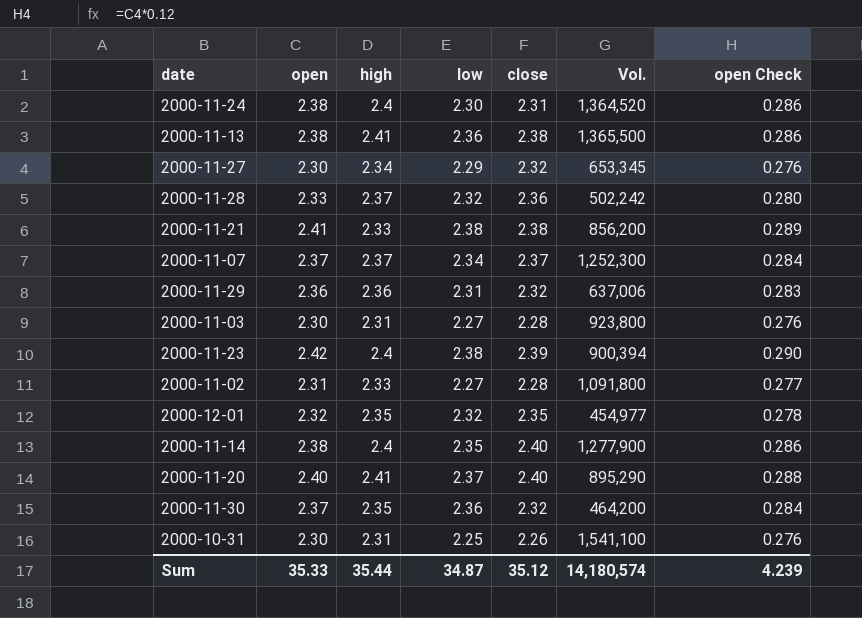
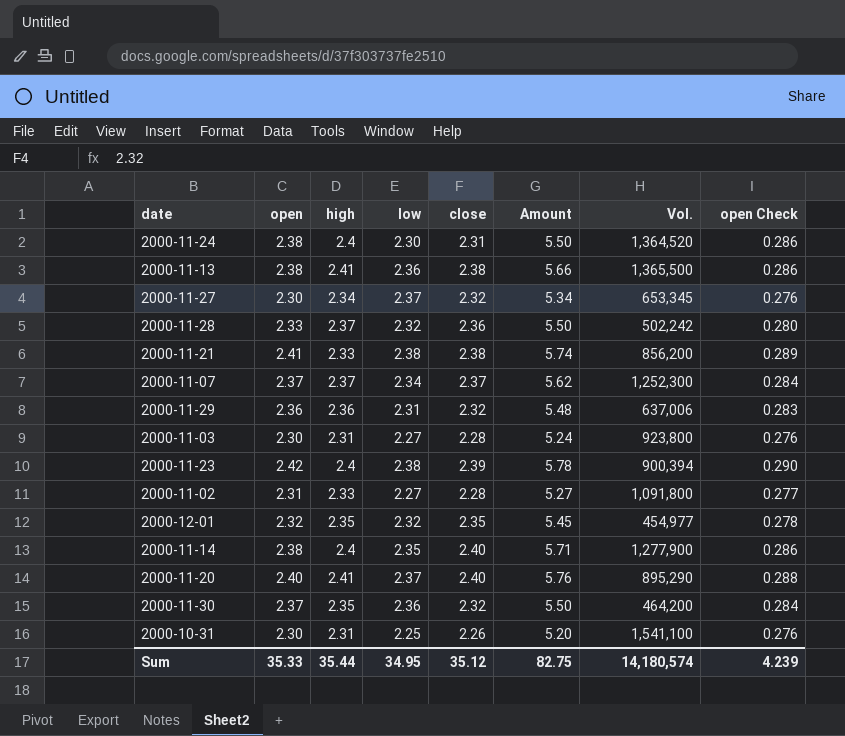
column Amount | formula: none -> [open] * [close]
2000-11-27 | low: 2.29 -> 2.37
Sum | low: 34.87 -> 34.95

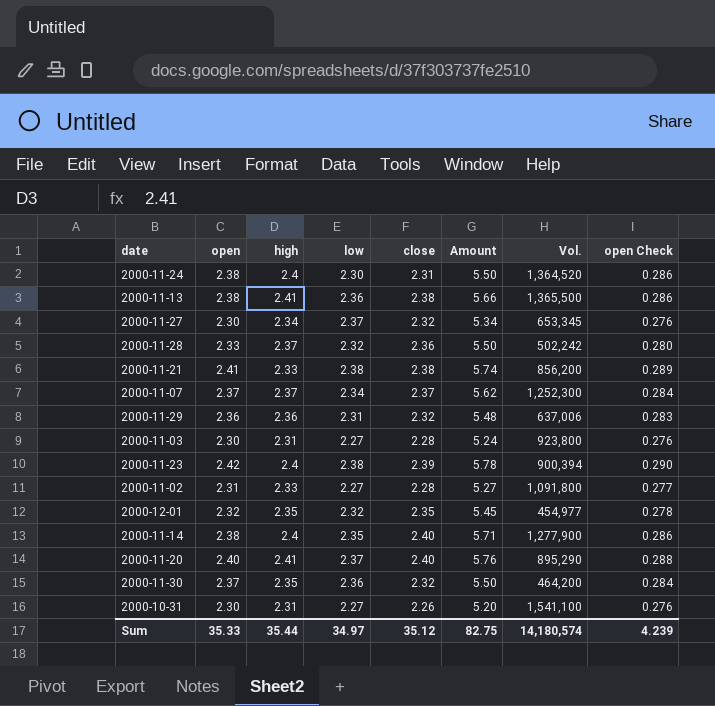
2000-10-31 | low: 2.25 -> 2.27
Sum | low: 34.95 -> 34.97

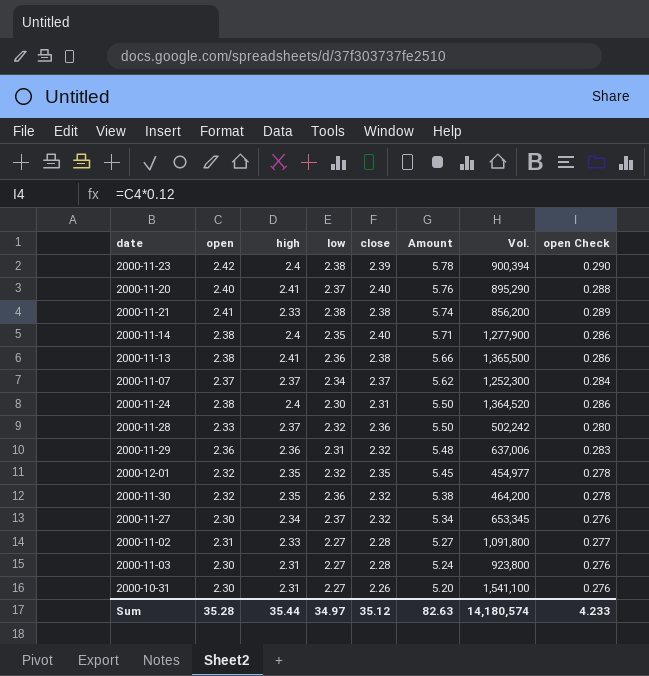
row order: none -> Amount descending
2000-11-30 | open: 2.37 -> 2.32
2000-11-30 | Amount: 5.50 -> 5.38
2000-11-30 | open Check: 0.284 -> 0.278
Sum | open: 35.33 -> 35.28
Sum | Amount: 82.75 -> 82.63
Sum | open Check: 4.239 -> 4.233

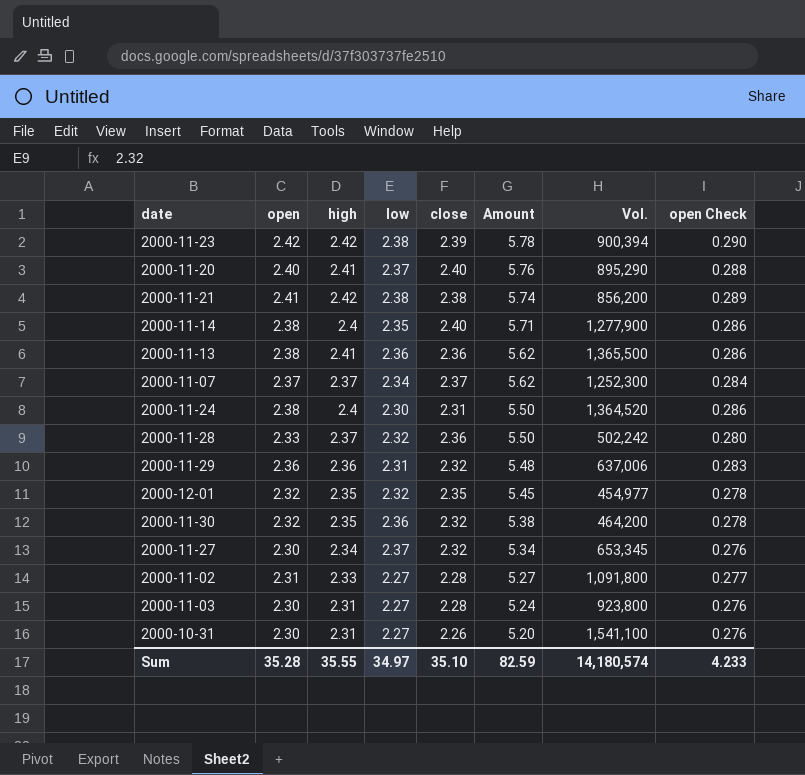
2000-11-23 | high: 2.4 -> 2.42
2000-11-21 | high: 2.33 -> 2.42
2000-11-13 | close: 2.38 -> 2.36
2000-11-13 | Amount: 5.66 -> 5.62
Sum | high: 35.44 -> 35.55
Sum | close: 35.12 -> 35.10
Sum | Amount: 82.63 -> 82.59

